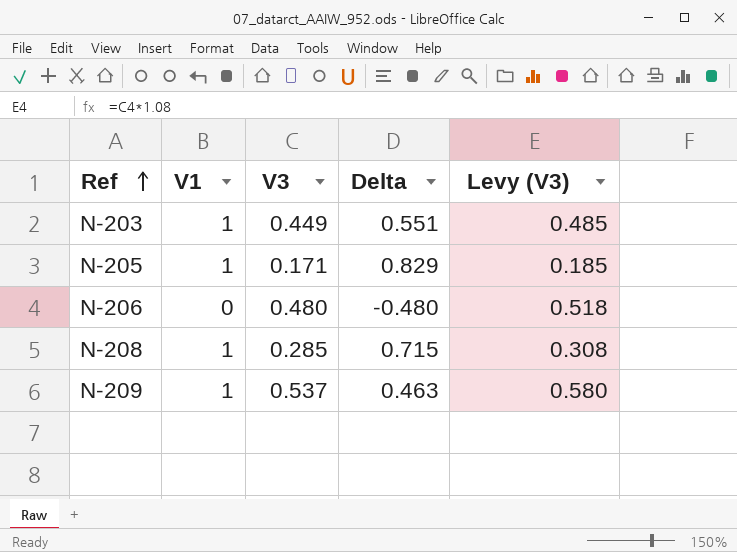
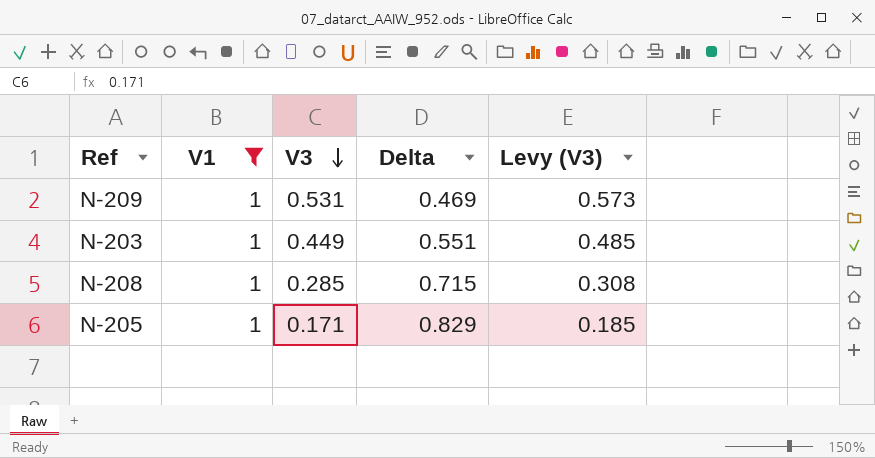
filter: none -> V1 = 1
row order: Ref ascending -> V3 descending
N-209 | V3: 0.537 -> 0.531
N-209 | Delta: 0.463 -> 0.469
N-209 | Levy (V3): 0.580 -> 0.573

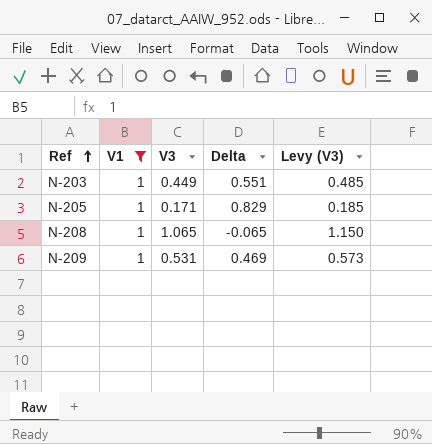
row order: V3 descending -> Ref ascending
N-208 | V3: 0.285 -> 1.065
N-208 | Delta: 0.715 -> -0.065
N-208 | Levy (V3): 0.308 -> 1.150

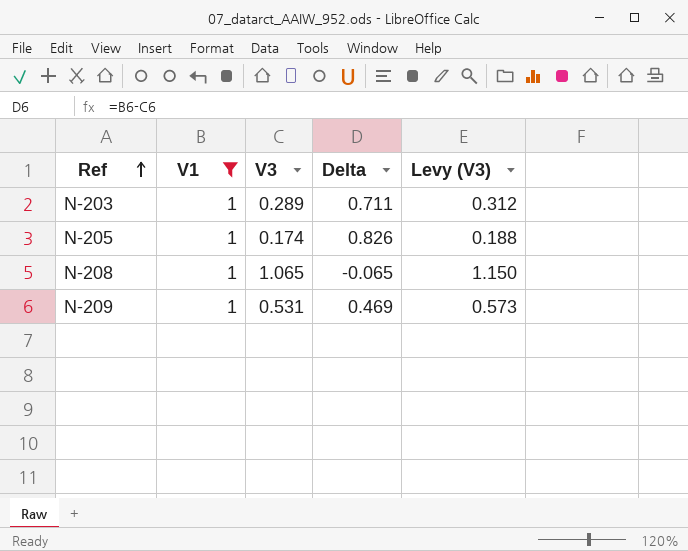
N-203 | V3: 0.449 -> 0.289
N-203 | Delta: 0.551 -> 0.711
N-203 | Levy (V3): 0.485 -> 0.312
N-205 | V3: 0.171 -> 0.174
N-205 | Delta: 0.829 -> 0.826
N-205 | Levy (V3): 0.185 -> 0.188

